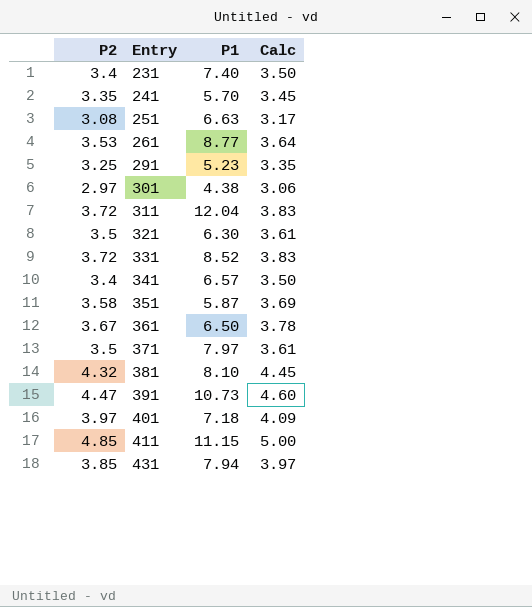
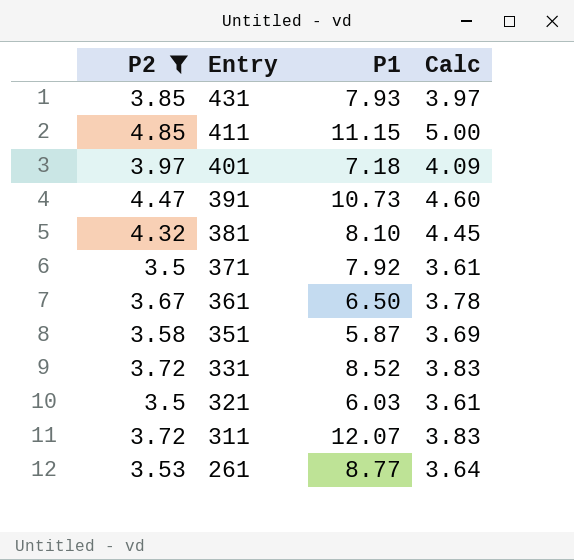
filter: none -> P2 >= 3.5
row order: Entry ascending -> Entry descending
431 | P1: 7.94 -> 7.93
371 | P1: 7.97 -> 7.92
321 | P1: 6.30 -> 6.03
311 | P1: 12.04 -> 12.07

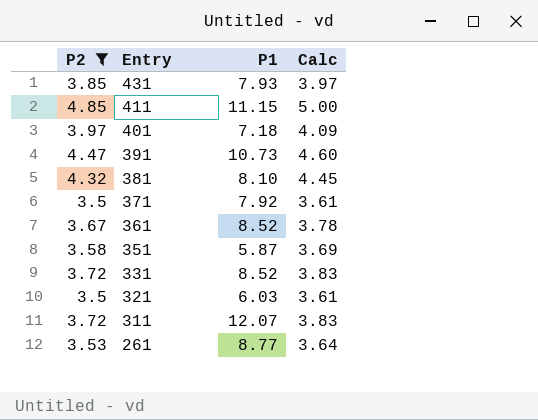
361 | P1: 6.50 -> 8.52

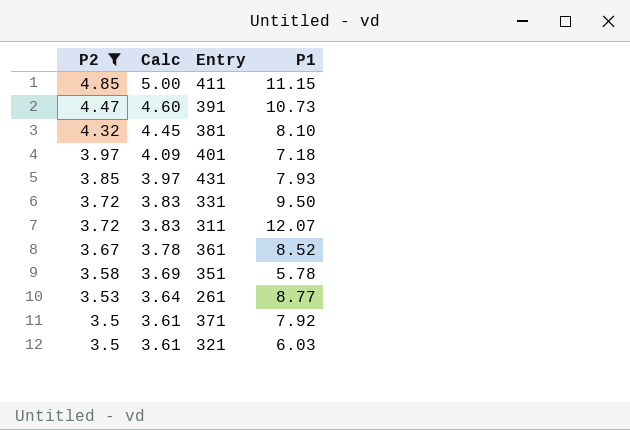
row order: Entry descending -> P2 descending
column Calc | position: 4 -> 2
331 | P1: 8.52 -> 9.50
351 | P1: 5.87 -> 5.78

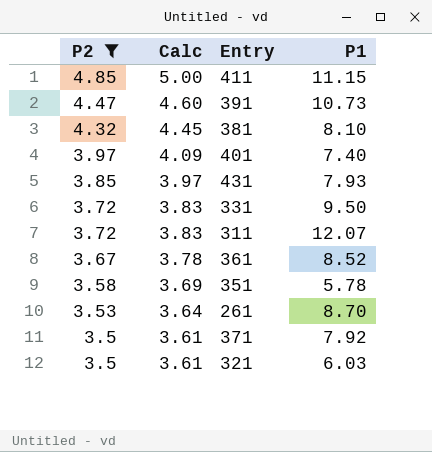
401 | P1: 7.18 -> 7.40
261 | P1: 8.77 -> 8.70

